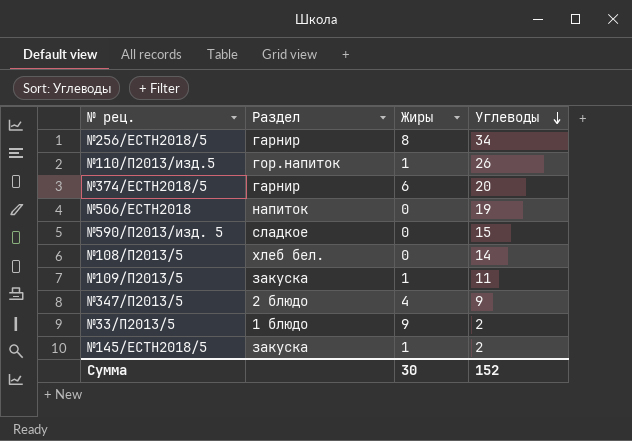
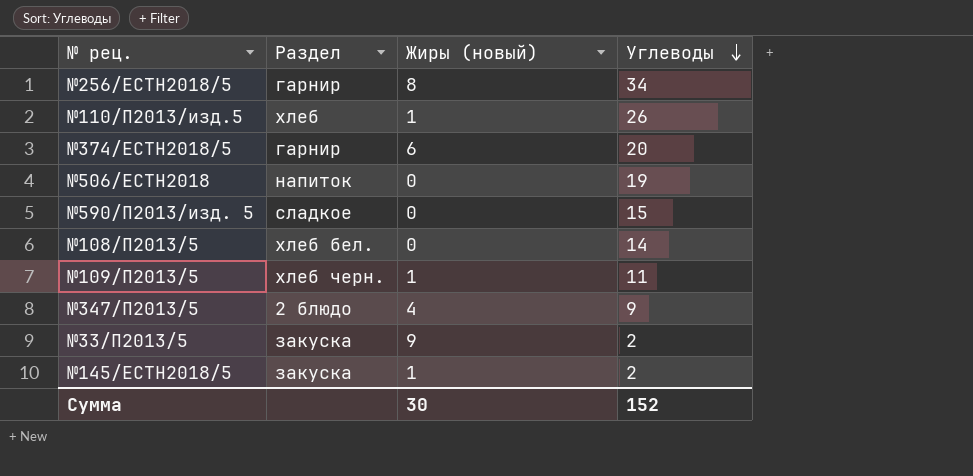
column name: Жиры -> Жиры (новый)
№110/П2013/изд.5 | Раздел: гор.напиток -> хлеб
№109/П2013/5 | Раздел: закуска -> хлеб черн.
№33/П2013/5 | Раздел: 1 блюдо -> закуска

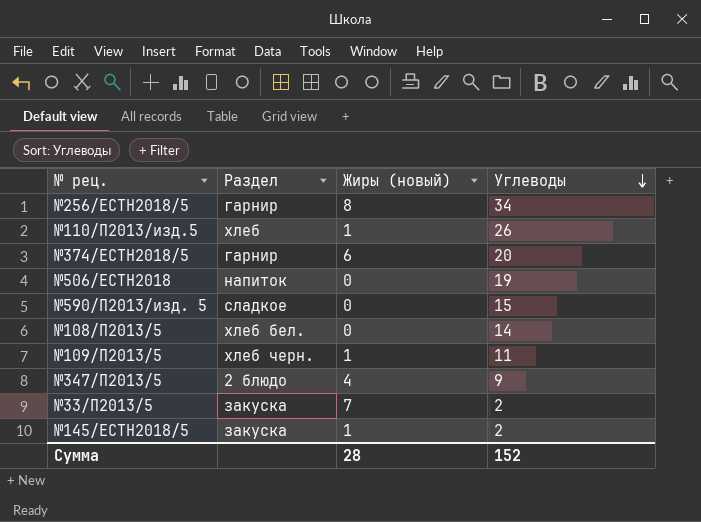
№33/П2013/5 | Жиры (новый): 9 -> 7
Сумма | Жиры (новый): 30 -> 28

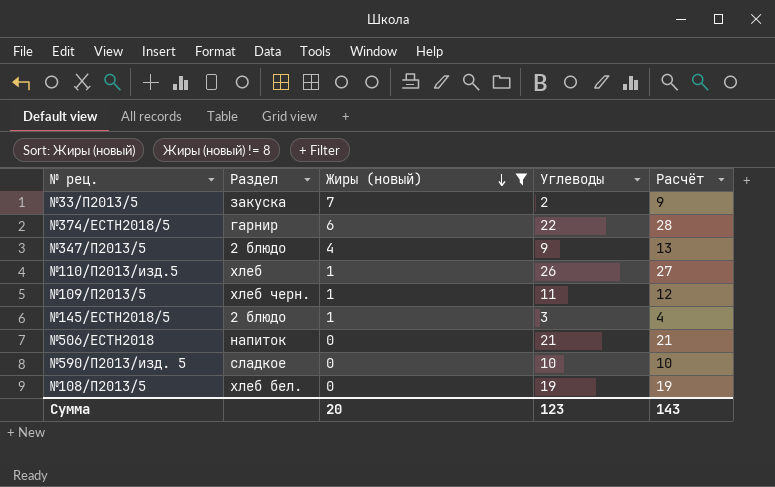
filter: none -> Жиры (новый) != 8
row order: Углеводы descending -> Жиры (новый) descending
column Расчёт | formula: none -> [Жиры (новый)] + [Углеводы]
№374/ЕСТН2018/5 | Углеводы: 20 -> 22
№145/ЕСТН2018/5 | Раздел: закуска -> 2 блюдо
№145/ЕСТН2018/5 | Углеводы: 2 -> 3
№506/ЕСТН2018 | Углеводы: 19 -> 21
№590/П2013/изд. 5 | Углеводы: 15 -> 10
№108/П2013/5 | Углеводы: 14 -> 19
Сумма | Жиры (новый): 28 -> 20
Сумма | Углеводы: 152 -> 123

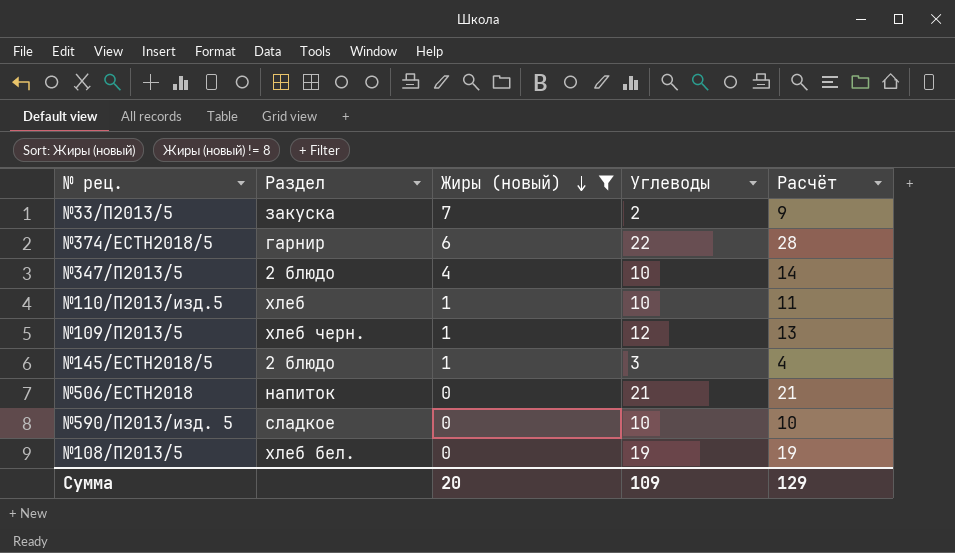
№347/П2013/5 | Углеводы: 9 -> 10
№347/П2013/5 | Расчёт: 13 -> 14
№110/П2013/изд.5 | Углеводы: 26 -> 10
№110/П2013/изд.5 | Расчёт: 27 -> 11
№109/П2013/5 | Углеводы: 11 -> 12
№109/П2013/5 | Расчёт: 12 -> 13
Сумма | Углеводы: 123 -> 109
Сумма | Расчёт: 143 -> 129

